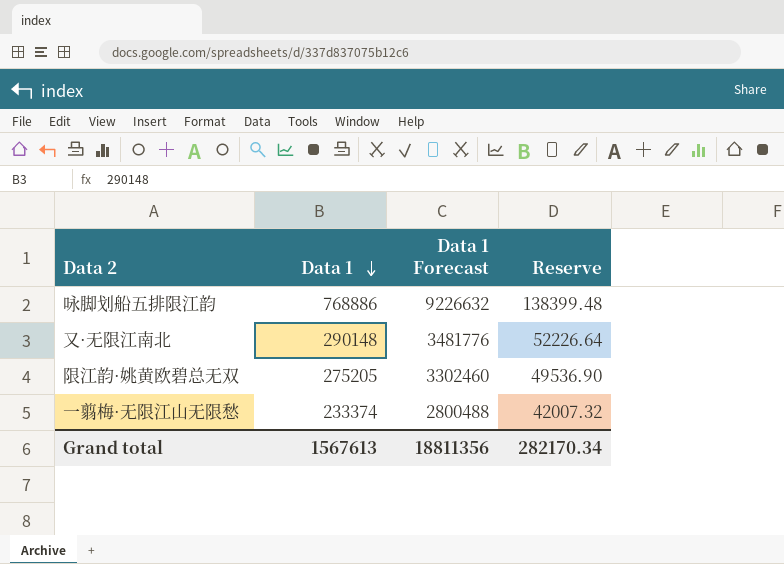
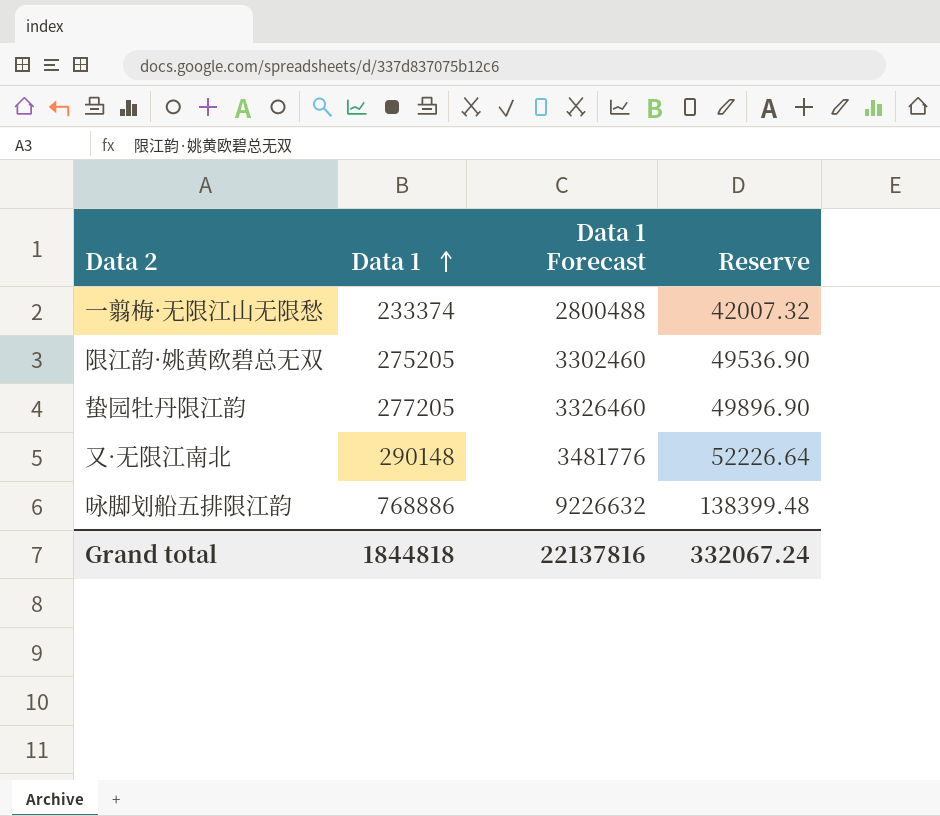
row order: Data 1 descending -> Data 1 ascending
row 蛰园牡丹限江韵: none -> 277205 | 3326460 | 49896.90
Grand total | Data 1: 1567613 -> 1844818
Grand total | Data 1 Forecast: 18811356 -> 22137816
Grand total | Reserve: 282170.34 -> 332067.24

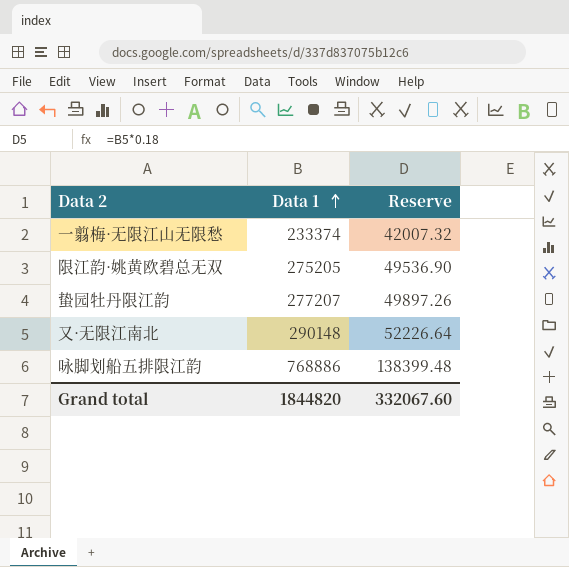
column Data 1 Forecast | formula: [Data 1] * 12 -> none
蛰园牡丹限江韵 | Data 1: 277205 -> 277207
蛰园牡丹限江韵 | Reserve: 49896.90 -> 49897.26
Grand total | Data 1: 1844818 -> 1844820
Grand total | Reserve: 332067.24 -> 332067.60

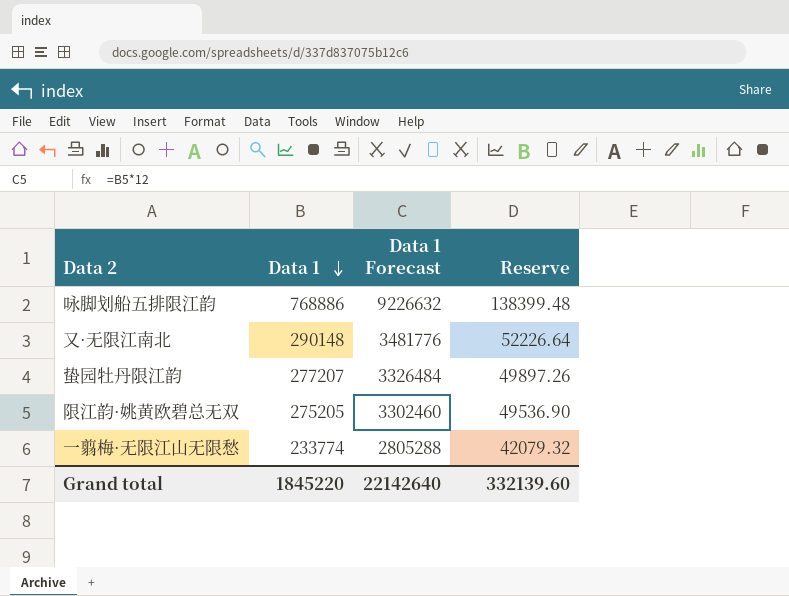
row order: Data 1 ascending -> Data 1 descending
column Data 1 Forecast | formula: none -> [Data 1] * 12
一翦梅·无限江山无限愁 | Data 1: 233374 -> 233774
一翦梅·无限江山无限愁 | Reserve: 42007.32 -> 42079.32
Grand total | Data 1: 1844820 -> 1845220
Grand total | Reserve: 332067.60 -> 332139.60

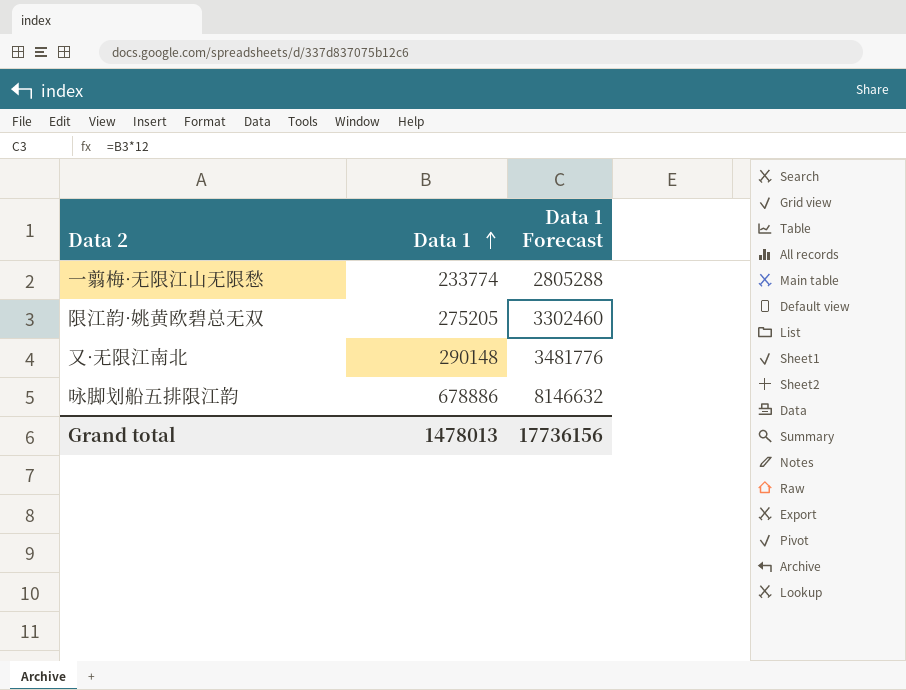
row order: Data 1 descending -> Data 1 ascending
column Reserve | formula: [Data 1] * 0.18 -> none
row 蛰园牡丹限江韵: 277207 | 3326484 | 49897.26 -> none
咏脚划船五排限江韵 | Data 1: 768886 -> 678886
咏脚划船五排限江韵 | Data 1 Forecast: 9226632 -> 8146632
Grand total | Data 1: 1845220 -> 1478013
Grand total | Data 1 Forecast: 22142640 -> 17736156

